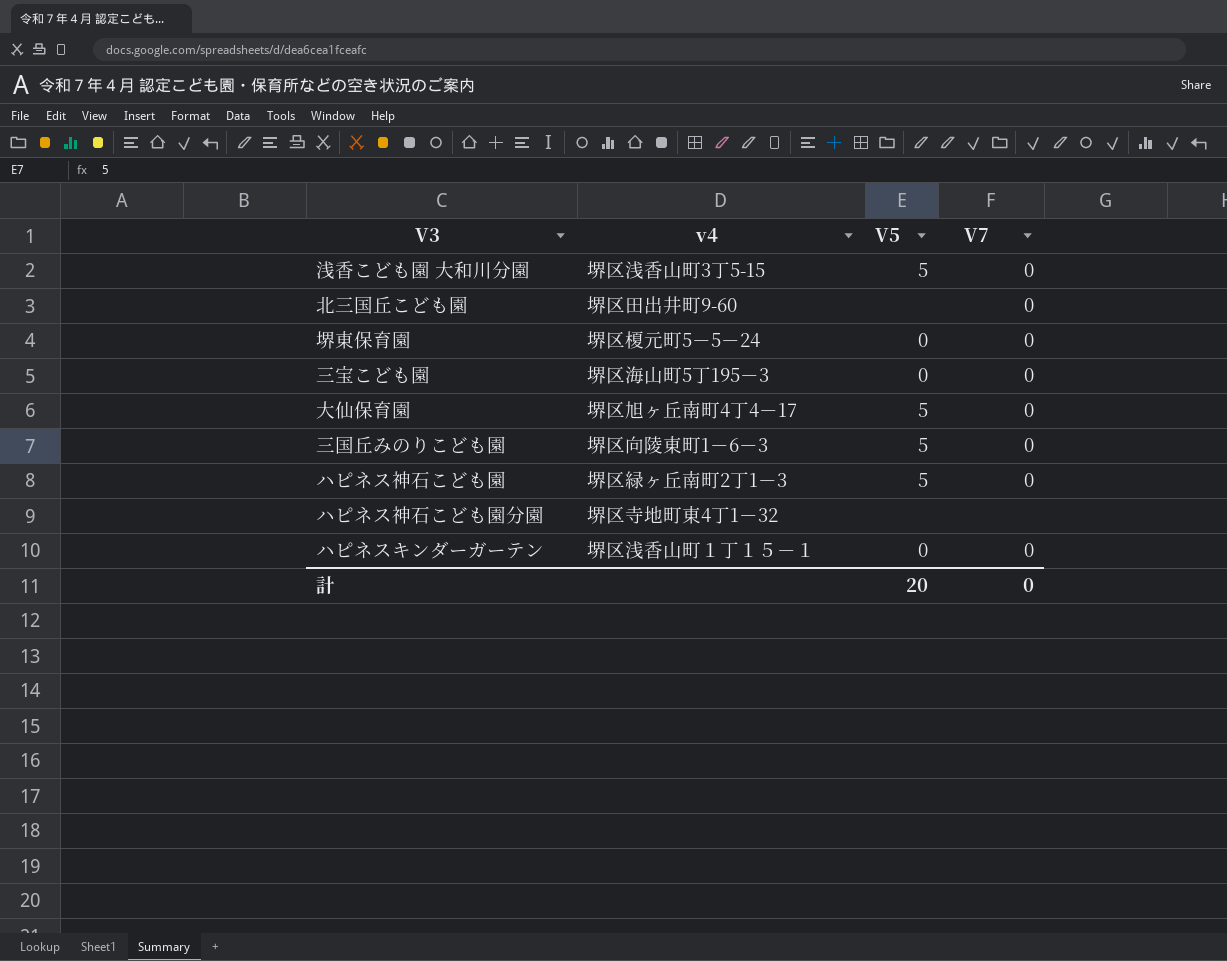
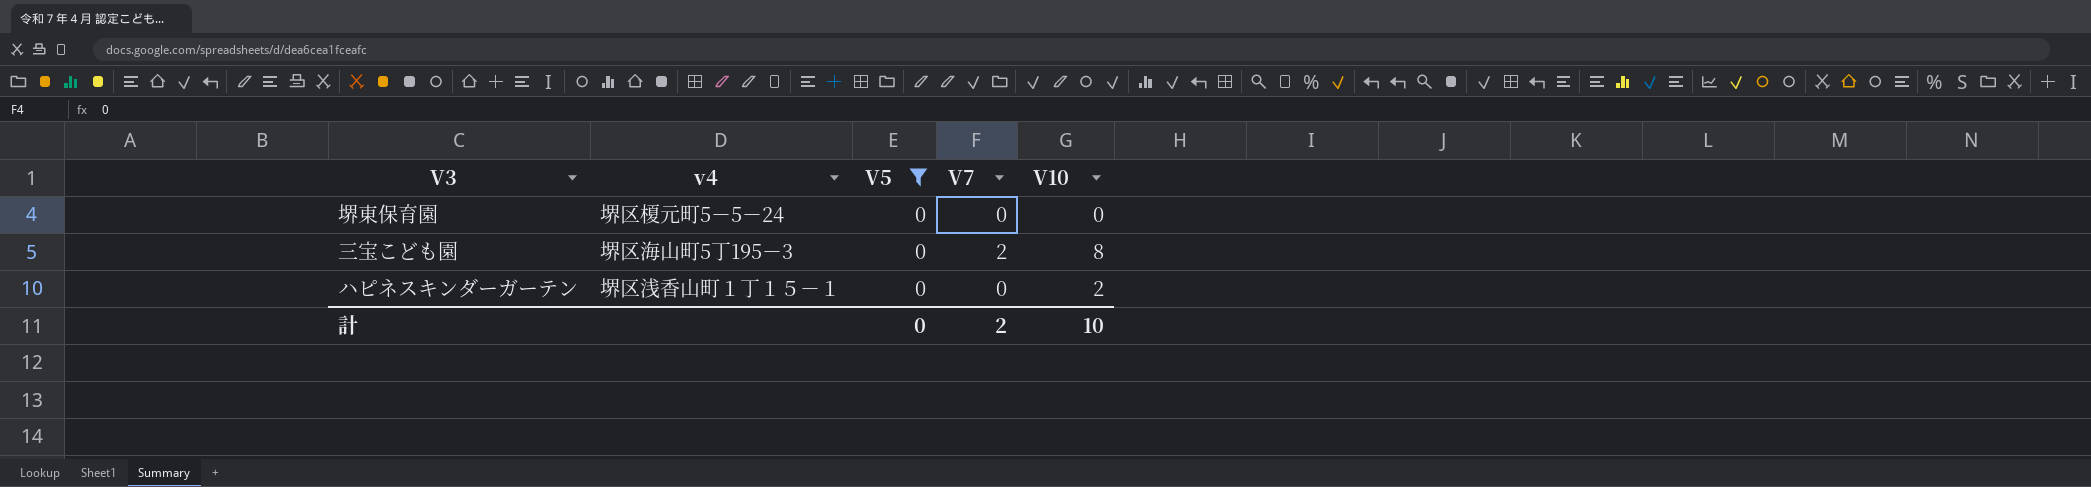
filter: none -> V5 = 0
column V10 | position: none -> 5
三宝こども園 | V7: 0 -> 2
計 | V5: 20 -> 0
計 | V7: 0 -> 2

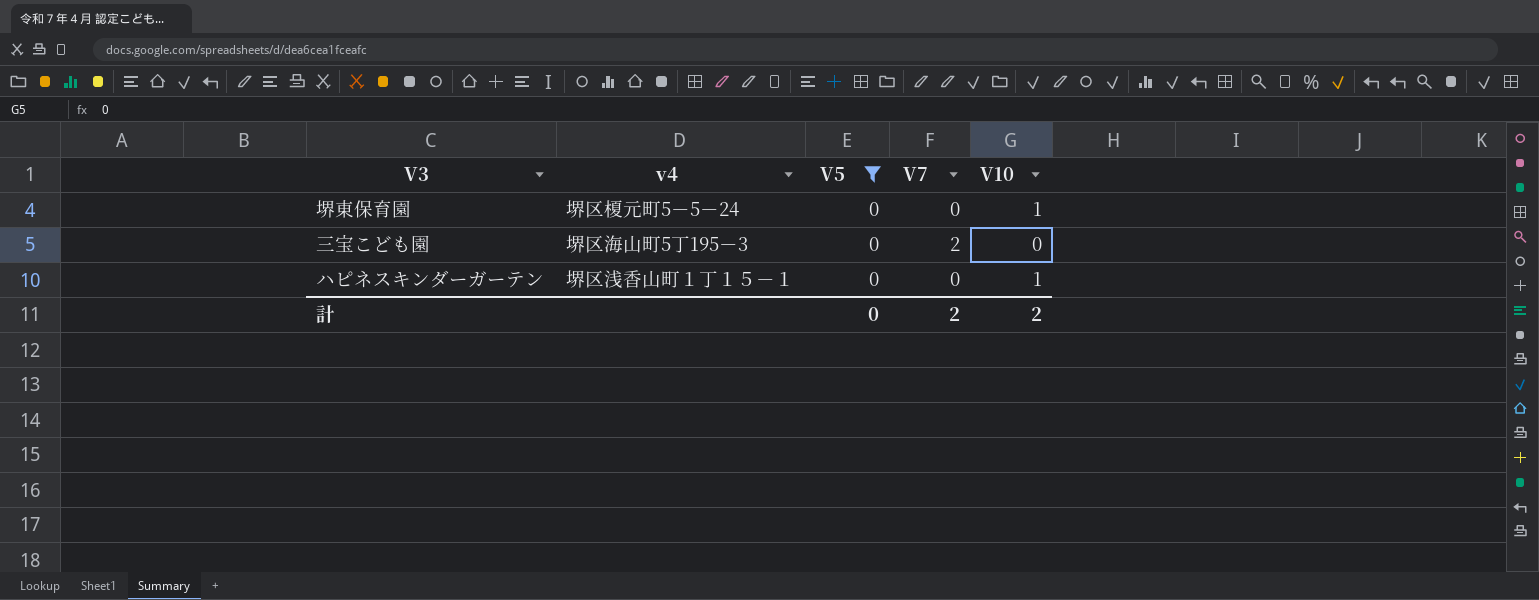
堺東保育園 | V10: 0 -> 1
三宝こども園 | V10: 8 -> 0
ハピネスキンダーガーテン | V10: 2 -> 1
計 | V10: 10 -> 2

